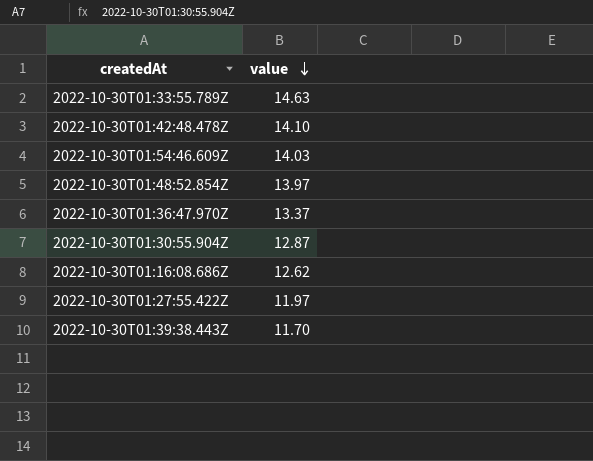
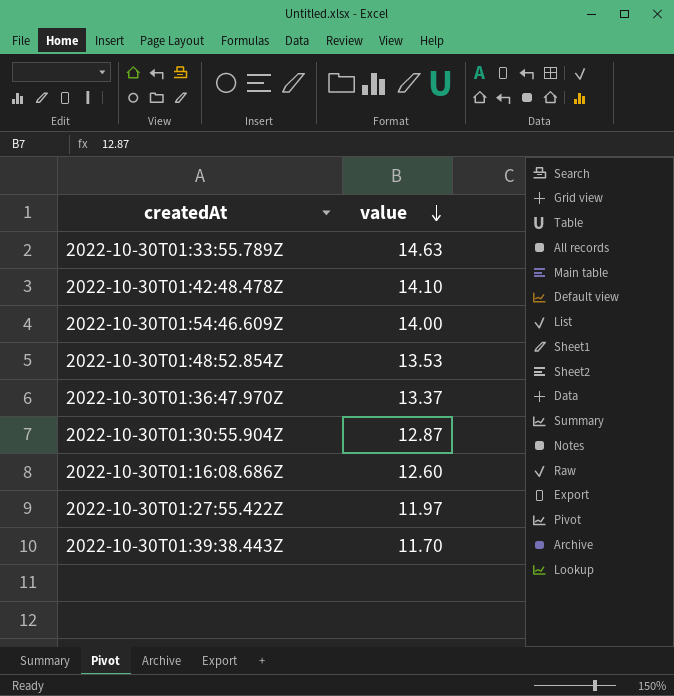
2022-10-30T01:54:46.609Z | value: 14.03 -> 14.00
2022-10-30T01:48:52.854Z | value: 13.97 -> 13.53
2022-10-30T01:16:08.686Z | value: 12.62 -> 12.60

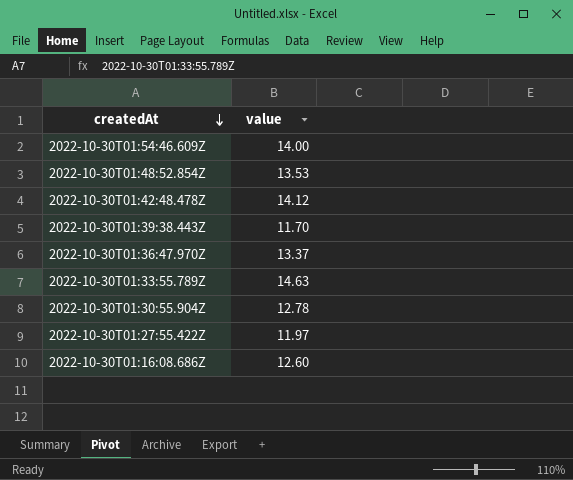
row order: value descending -> createdAt descending
2022-10-30T01:42:48.478Z | value: 14.10 -> 14.12
2022-10-30T01:30:55.904Z | value: 12.87 -> 12.78

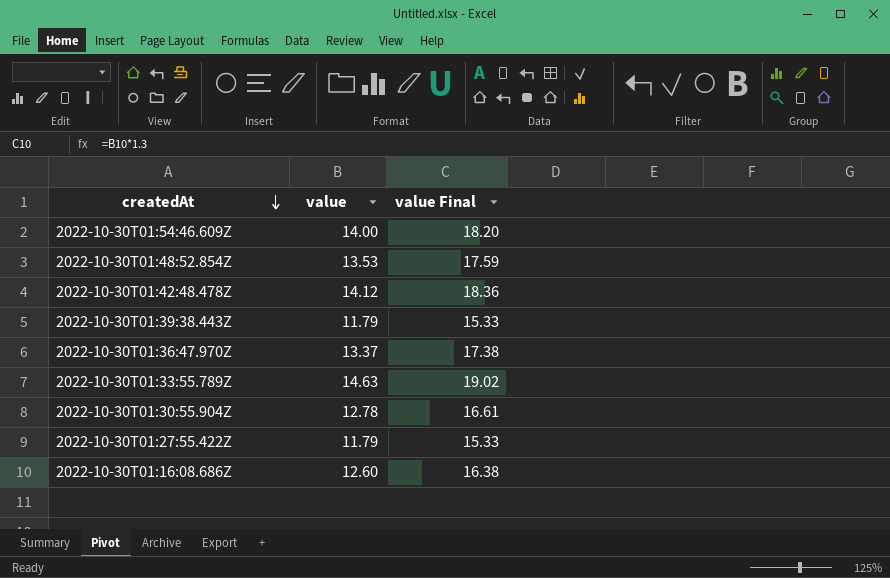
column value Final | formula: none -> [value] * 1.3
2022-10-30T01:39:38.443Z | value: 11.70 -> 11.79
2022-10-30T01:27:55.422Z | value: 11.97 -> 11.79

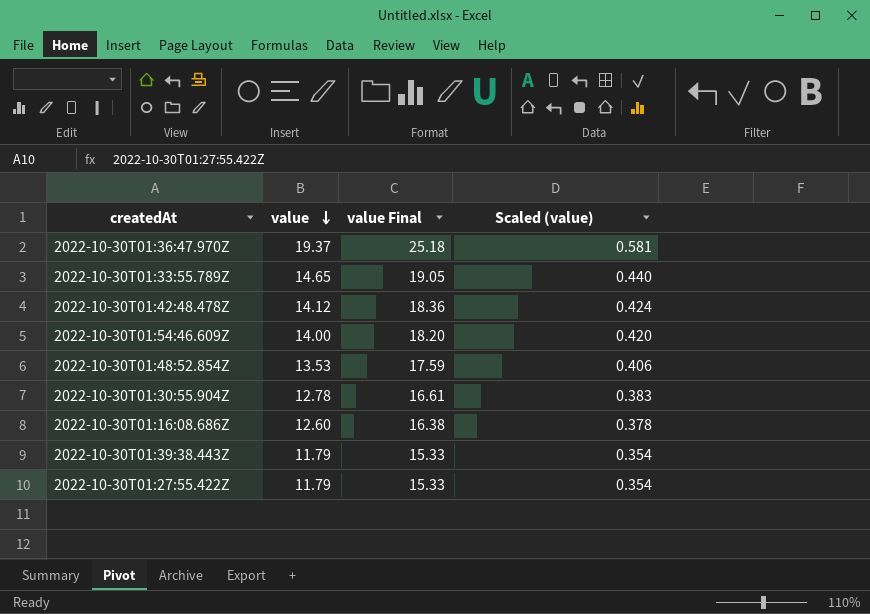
row order: createdAt descending -> value descending
column Scaled (value) | formula: none -> [value] * 0.03
2022-10-30T01:36:47.970Z | value: 13.37 -> 19.37
2022-10-30T01:36:47.970Z | value Final: 17.38 -> 25.18
2022-10-30T01:33:55.789Z | value: 14.63 -> 14.65
2022-10-30T01:33:55.789Z | value Final: 19.02 -> 19.05

